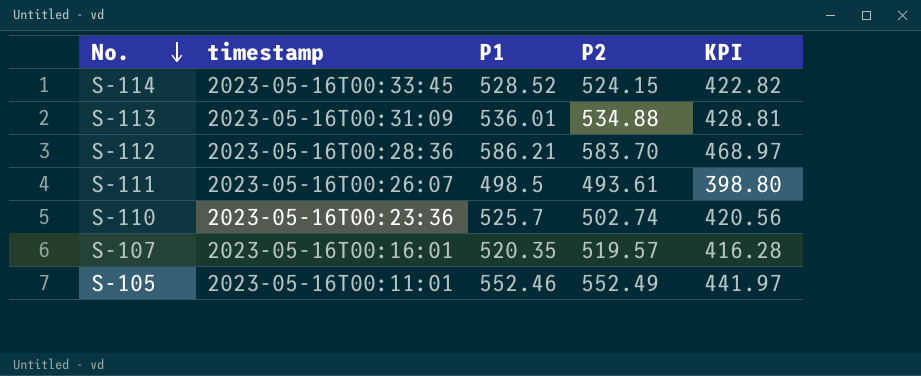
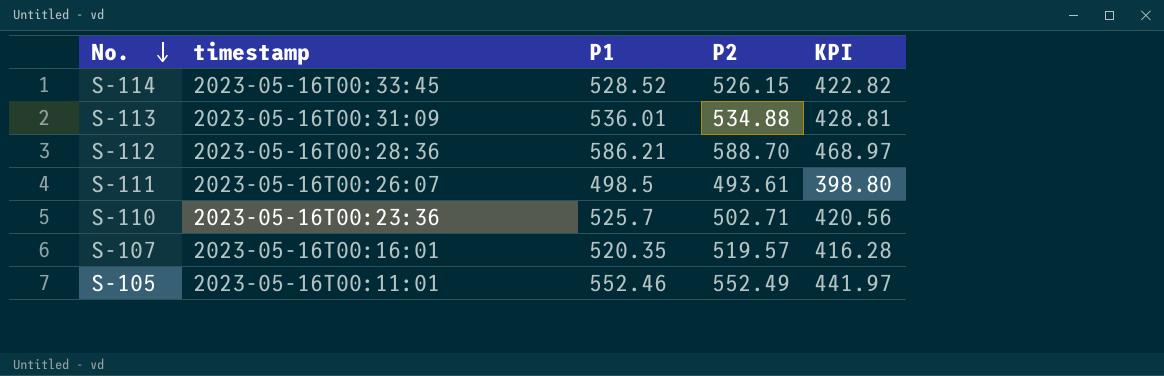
S-114 | P2: 524.15 -> 526.15
S-112 | P2: 583.70 -> 588.70
S-110 | P2: 502.74 -> 502.71

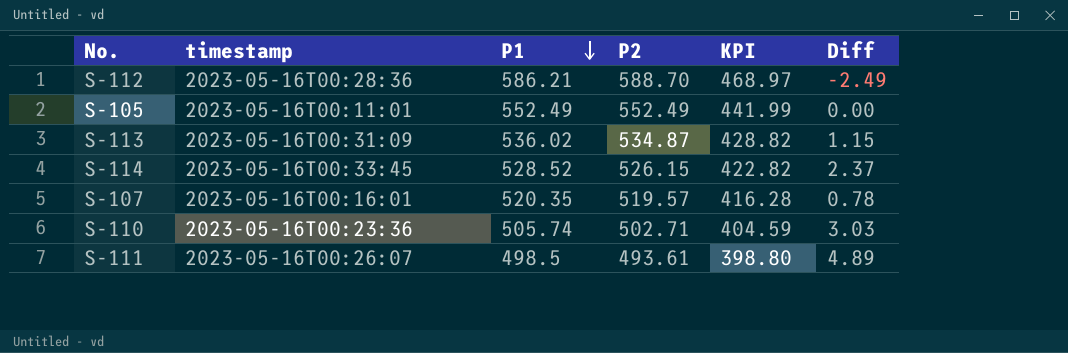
row order: No. descending -> P1 descending
column Diff | formula: none -> [P1] - [P2]
S-105 | P1: 552.46 -> 552.49
S-105 | KPI: 441.97 -> 441.99
S-113 | P1: 536.01 -> 536.02
S-113 | P2: 534.88 -> 534.87
S-113 | KPI: 428.81 -> 428.82
S-110 | P1: 525.7 -> 505.74
S-110 | KPI: 420.56 -> 404.59

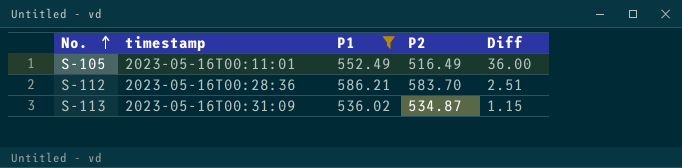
filter: none -> P1 >= 536.02
row order: P1 descending -> No. ascending
column KPI | formula: [P1] * 0.8 -> none
S-105 | P2: 552.49 -> 516.49
S-105 | Diff: 0.00 -> 36.00
S-112 | P2: 588.70 -> 583.70
S-112 | Diff: -2.49 -> 2.51

